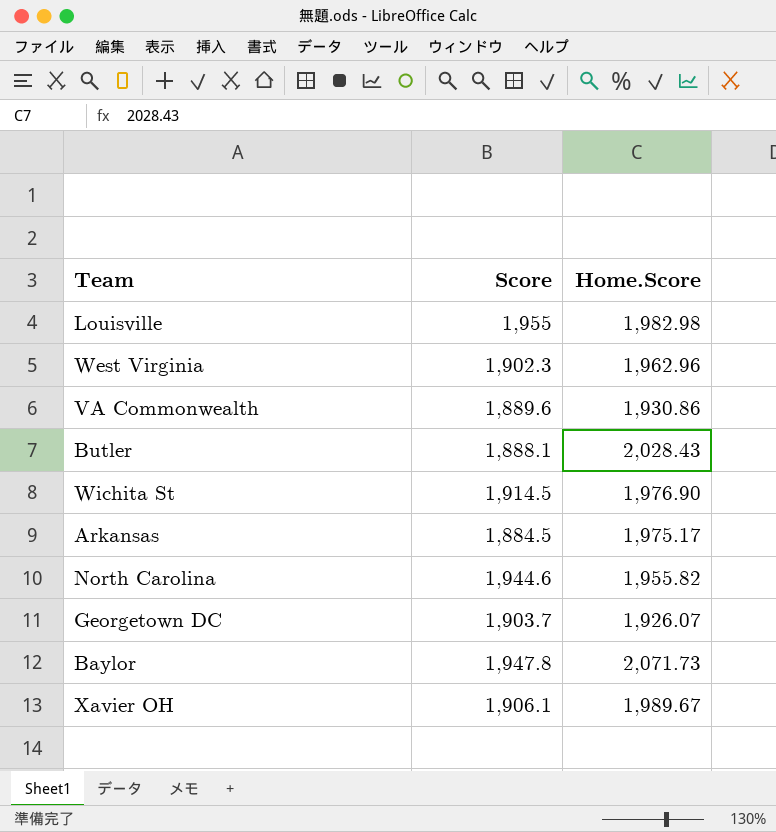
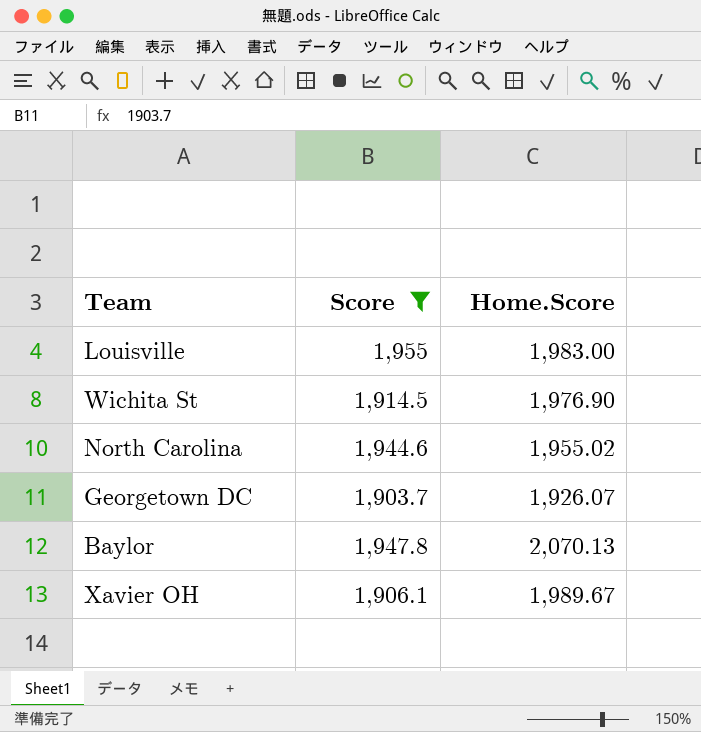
filter: none -> Score >= 1,903.7
Louisville | Home.Score: 1,982.98 -> 1,983.00
North Carolina | Home.Score: 1,955.82 -> 1,955.02
Baylor | Home.Score: 2,071.73 -> 2,070.13

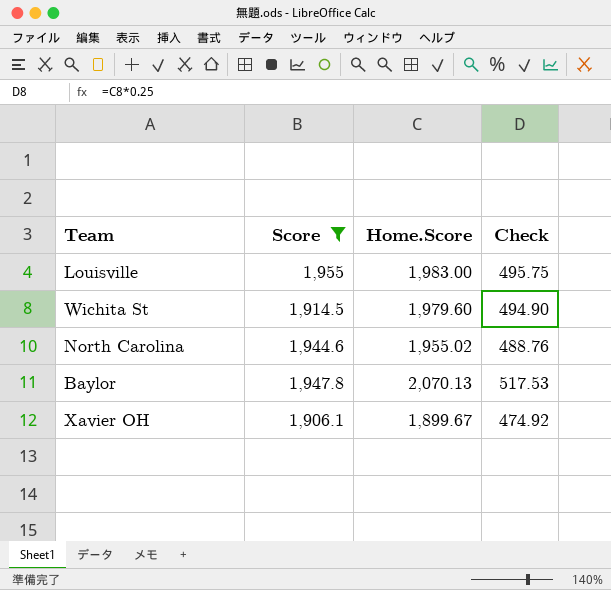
column Check | formula: none -> [Home.Score] * 0.25
row Georgetown DC: 1,903.7 | 1,926.07 -> none
Wichita St | Home.Score: 1,976.90 -> 1,979.60
Xavier OH | Home.Score: 1,989.67 -> 1,899.67

